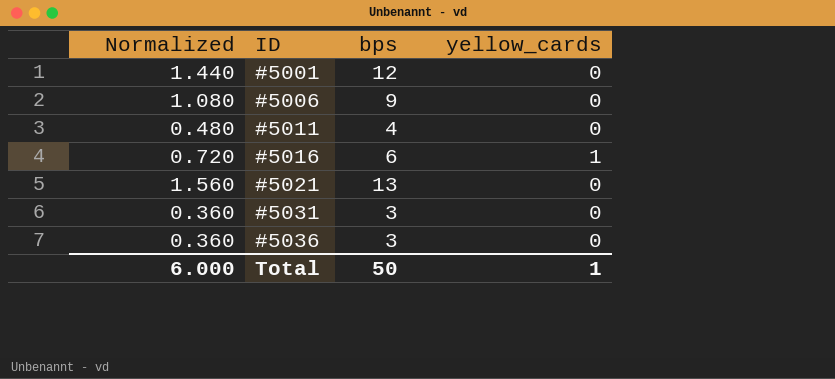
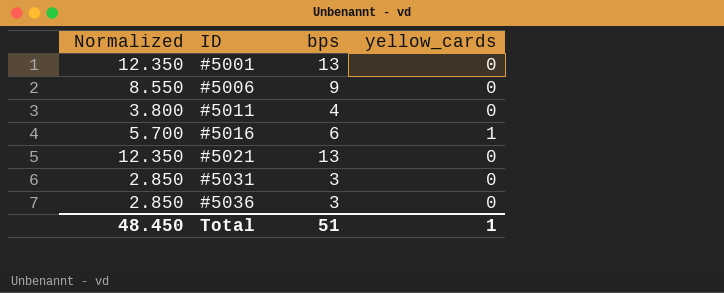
column Normalized | formula: [bps] * 0.12 -> [bps] * 0.95
#5001 | bps: 12 -> 13
Total | Normalized: 6.000 -> 48.450
Total | bps: 50 -> 51

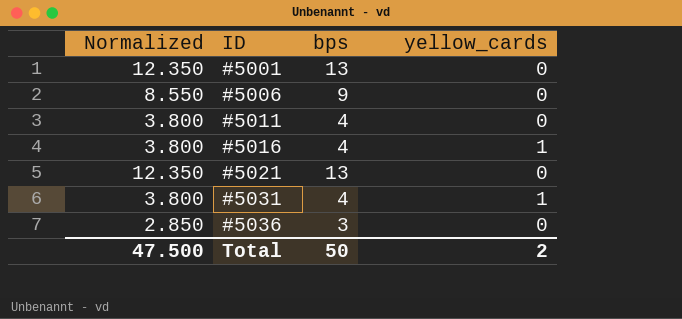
#5016 | Normalized: 5.700 -> 3.800
#5016 | bps: 6 -> 4
#5031 | Normalized: 2.850 -> 3.800
#5031 | bps: 3 -> 4
#5031 | yellow_cards: 0 -> 1
Total | Normalized: 48.450 -> 47.500
Total | bps: 51 -> 50
Total | yellow_cards: 1 -> 2

